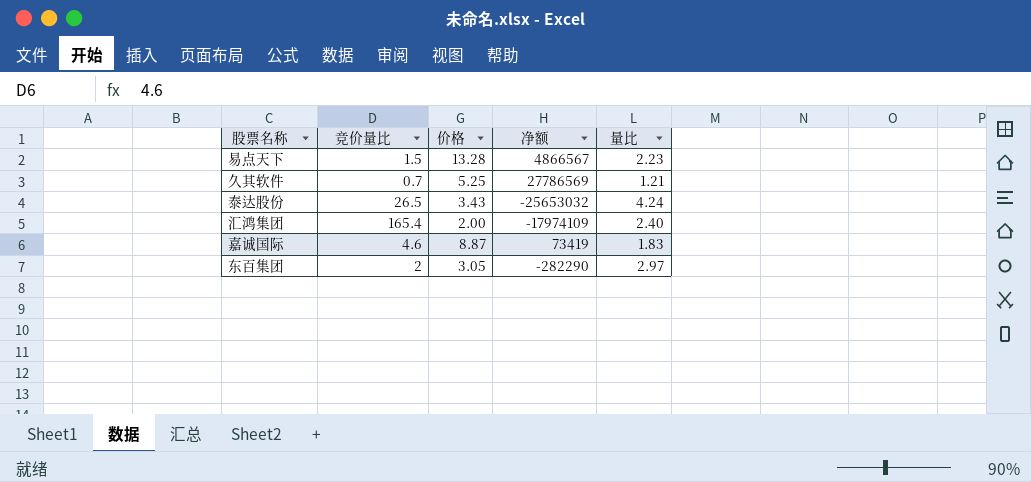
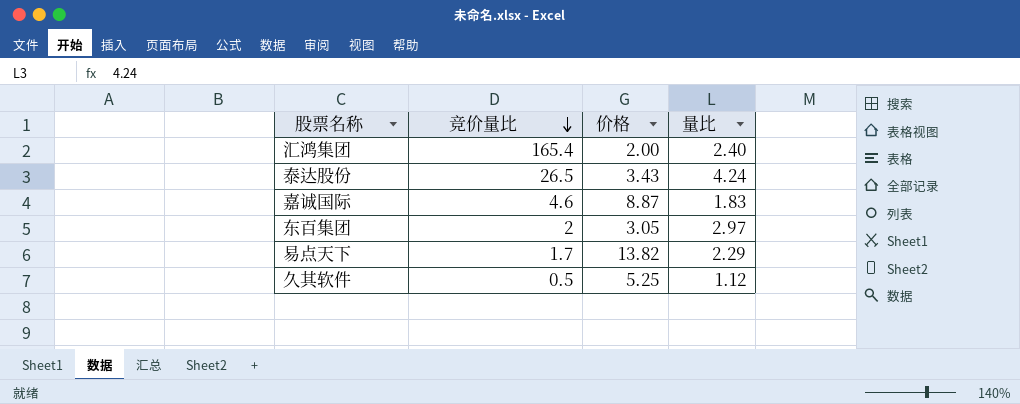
row order: none -> 竞价量比 descending
column 净额 | position: 4 -> none
易点天下 | 竞价量比: 1.5 -> 1.7
易点天下 | 价格: 13.28 -> 13.82
易点天下 | 量比: 2.23 -> 2.29
久其软件 | 竞价量比: 0.7 -> 0.5
久其软件 | 量比: 1.21 -> 1.12

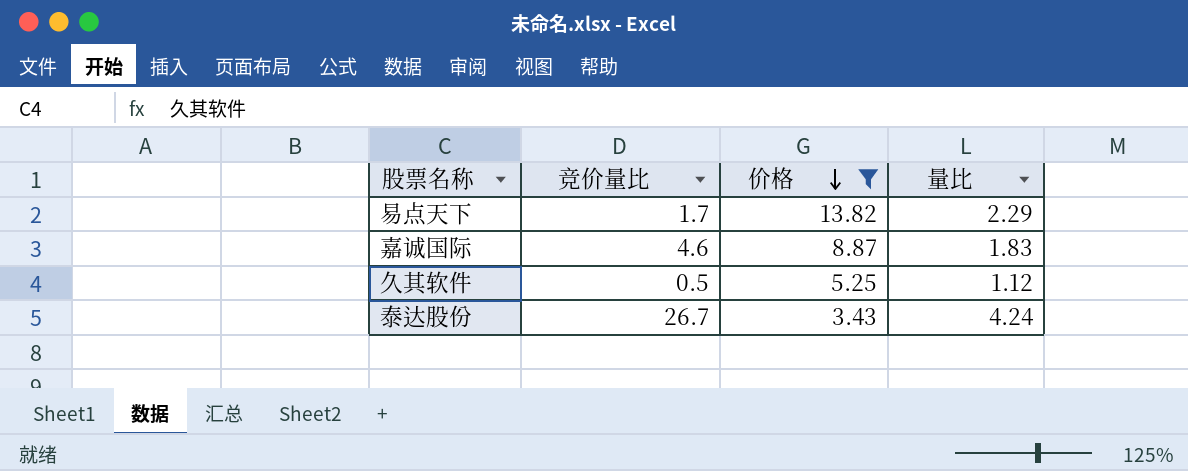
filter: none -> 价格 >= 3.43
row order: 竞价量比 descending -> 价格 descending
泰达股份 | 竞价量比: 26.5 -> 26.7

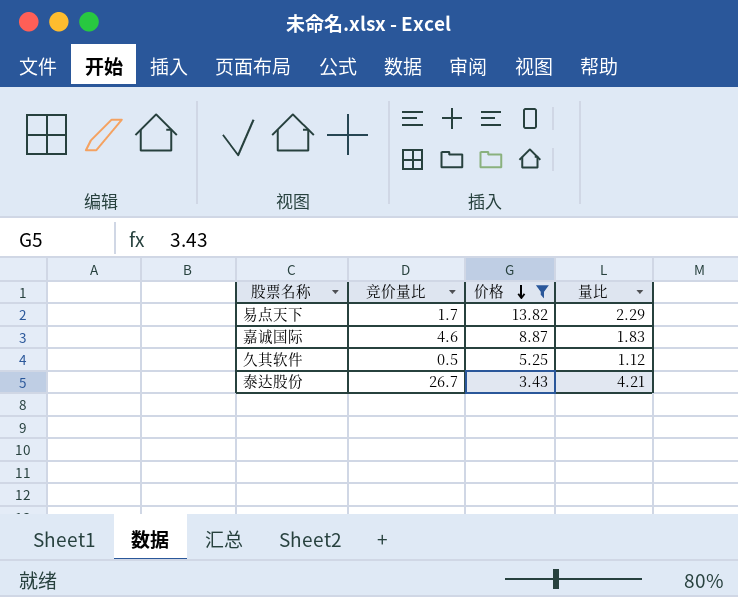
泰达股份 | 量比: 4.24 -> 4.21

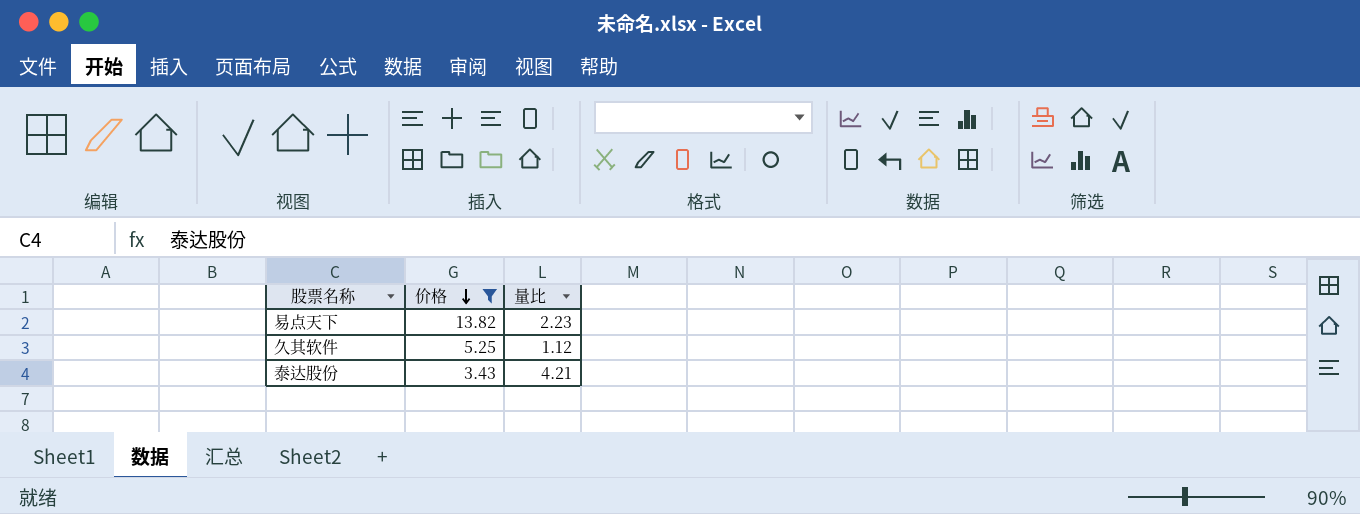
column 竞价量比 | position: 2 -> none
row 嘉诚国际: 4.6 | 8.87 | 1.83 -> none
易点天下 | 量比: 2.29 -> 2.23

